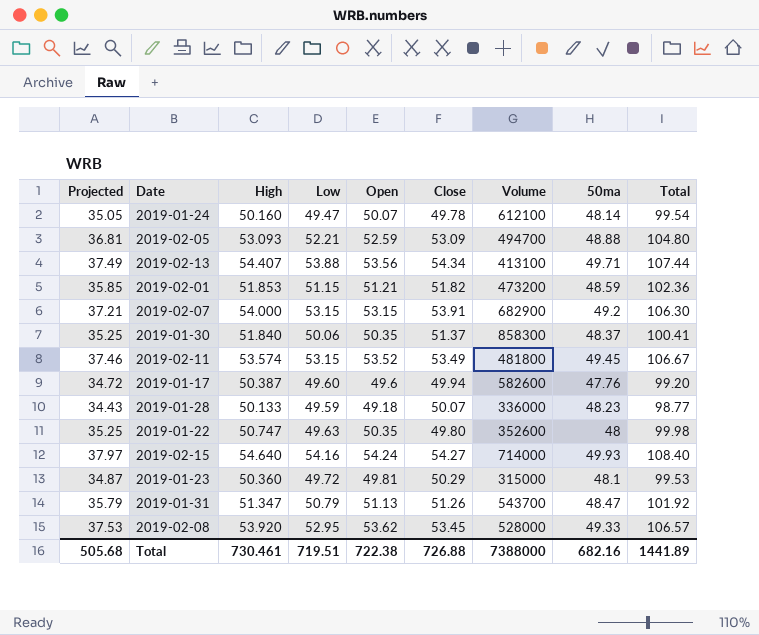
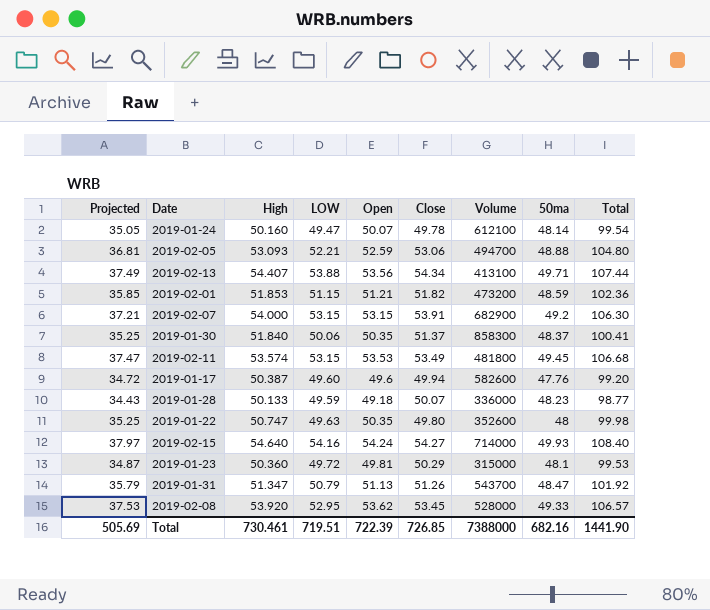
column name: Low -> LOW
2019-02-05 | Close: 53.09 -> 53.06
2019-02-11 | Projected: 37.46 -> 37.47
2019-02-11 | Open: 53.52 -> 53.53
2019-02-11 | Total: 106.67 -> 106.68
Total | Projected: 505.68 -> 505.69
Total | Open: 722.38 -> 722.39
Total | Close: 726.88 -> 726.85
Total | Total: 1441.89 -> 1441.90

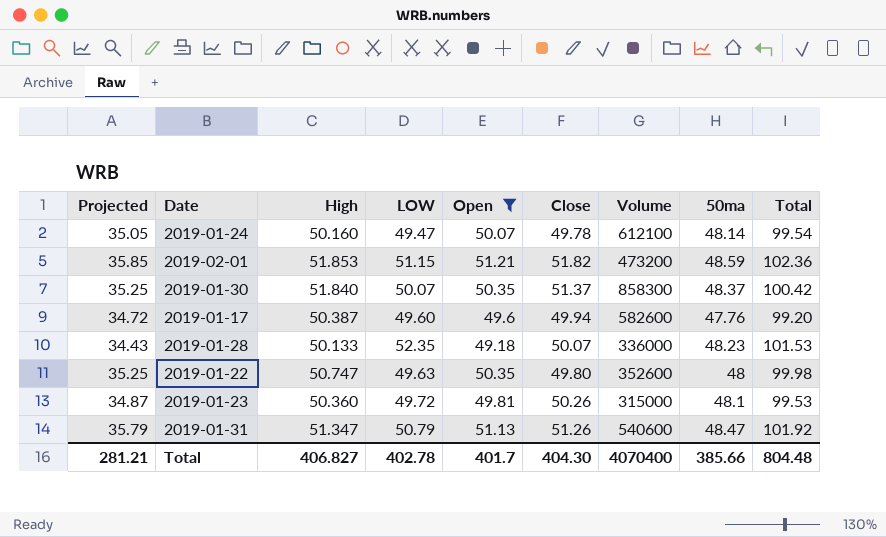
filter: none -> Open <= 51.21
2019-01-30 | LOW: 50.06 -> 50.07
2019-01-30 | Total: 100.41 -> 100.42
2019-01-28 | LOW: 49.59 -> 52.35
2019-01-28 | Total: 98.77 -> 101.53
2019-01-23 | Close: 50.29 -> 50.26
2019-01-31 | Volume: 543700 -> 540600
Total | Projected: 505.69 -> 281.21
Total | High: 730.461 -> 406.827
Total | LOW: 719.51 -> 402.78
Total | Open: 722.39 -> 401.7
Total | Close: 726.85 -> 404.30
Total | Volume: 7388000 -> 4070400
Total | 50ma: 682.16 -> 385.66
Total | Total: 1441.90 -> 804.48

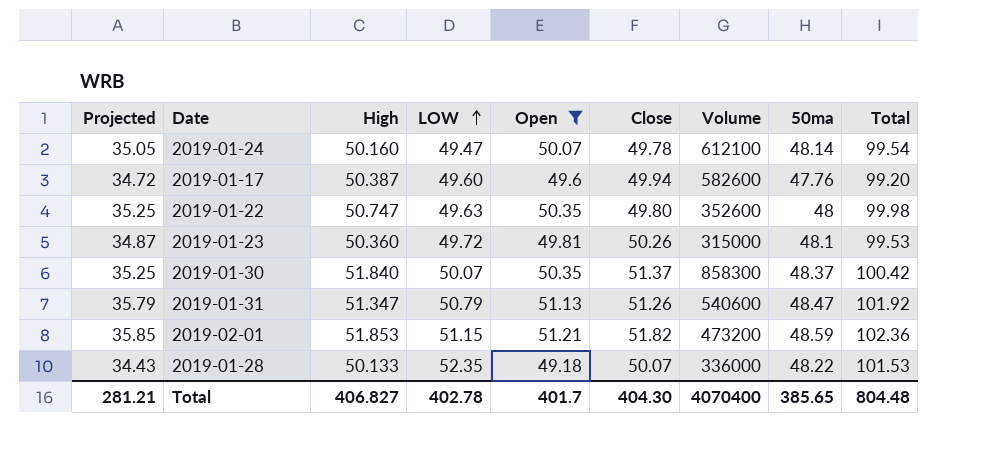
row order: none -> LOW ascending
2019-01-28 | 50ma: 48.23 -> 48.22
Total | 50ma: 385.66 -> 385.65

